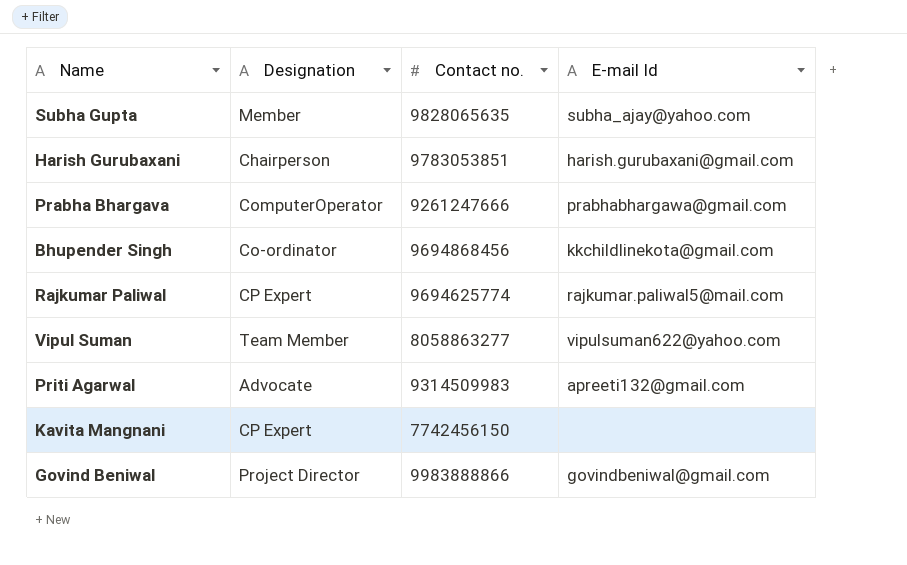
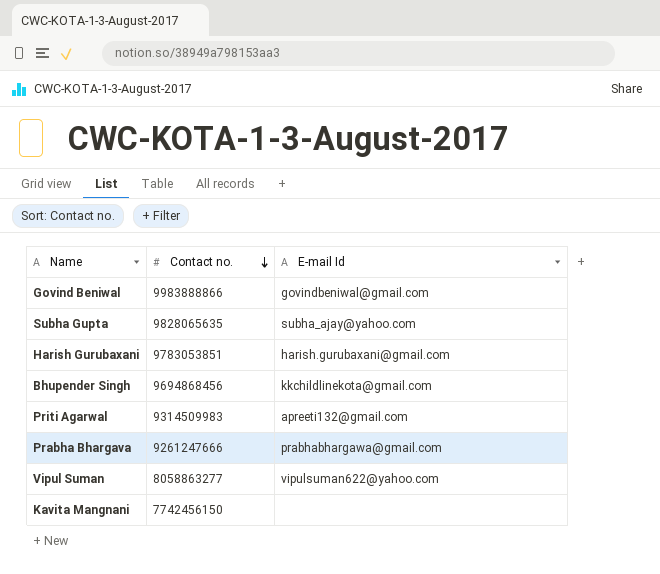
row order: none -> Contact no. descending
column Designation | position: 2 -> none
row Rajkumar Paliwal: CP Expert | 9694625774 | rajkumar.paliwal5@mail.com -> none

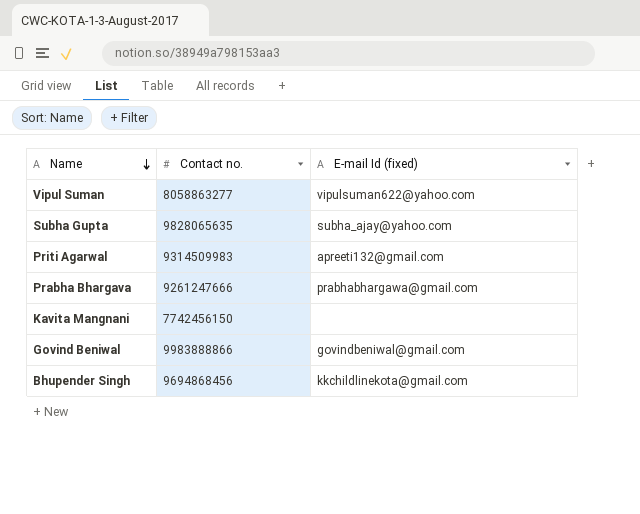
row order: Contact no. descending -> Name descending
column name: E-mail Id -> E-mail Id (fixed)
row Harish Gurubaxani: 9783053851 | harish.gurubaxani@gmail.com -> none

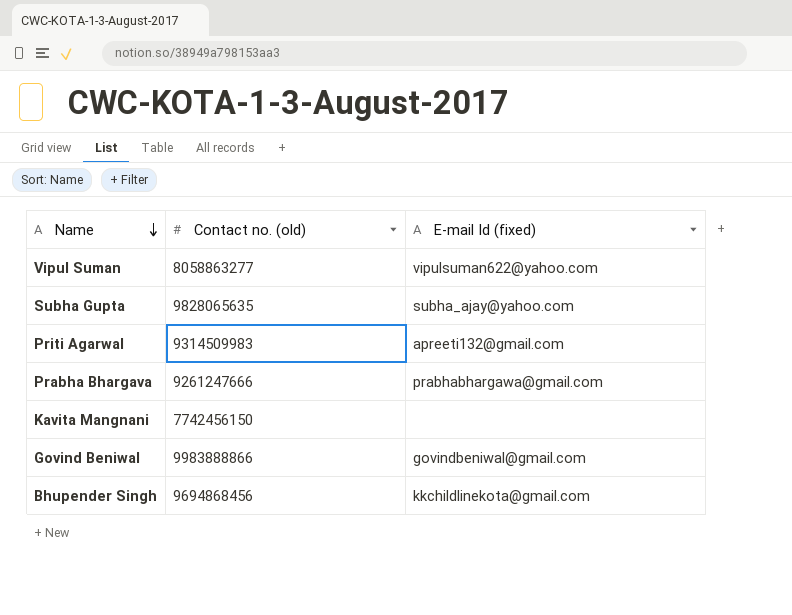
column name: Contact no. -> Contact no. (old)

